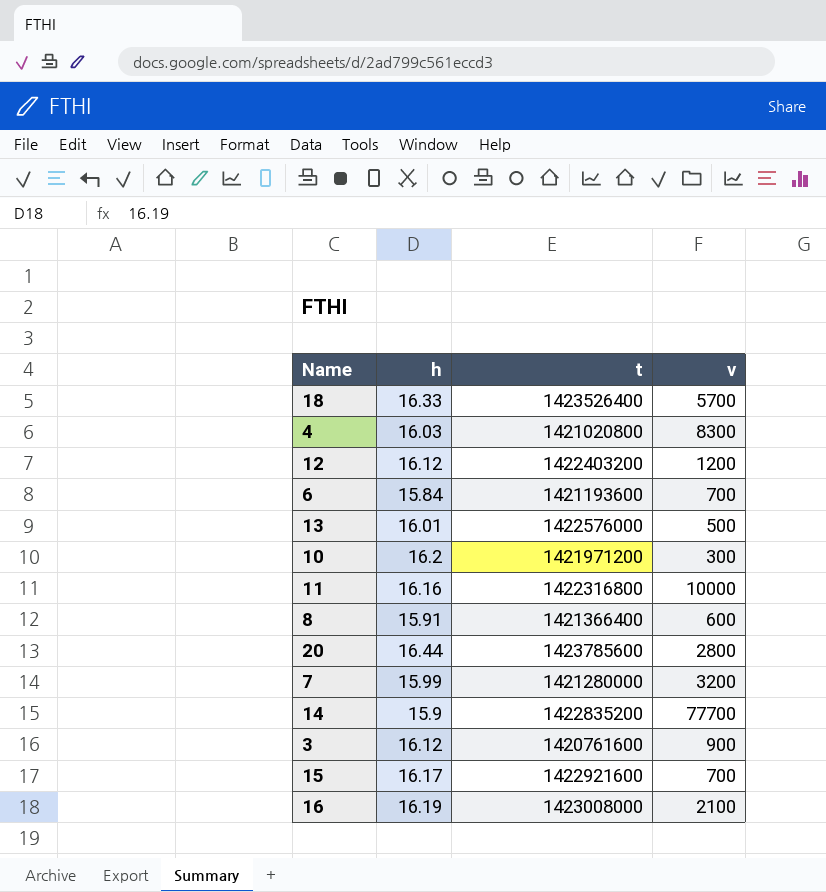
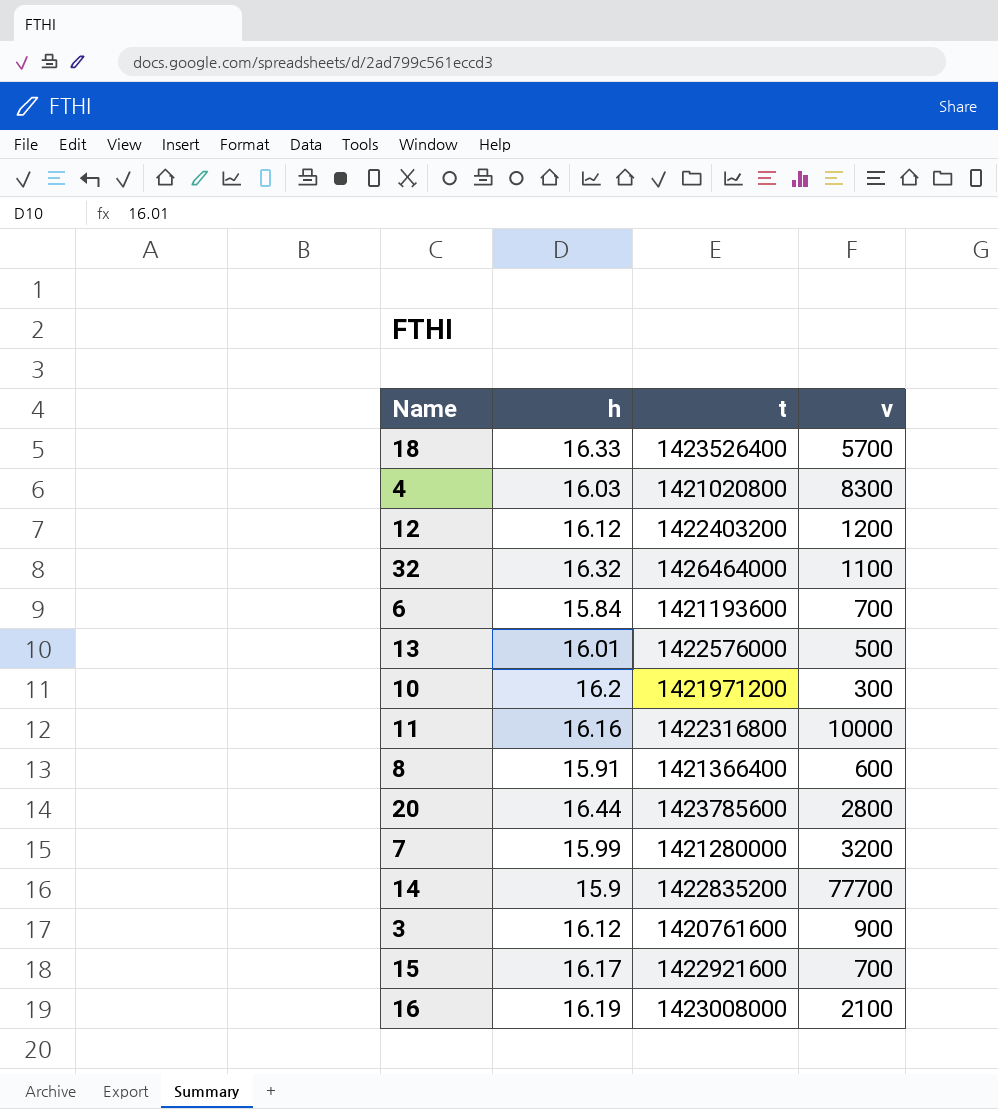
row 32: none -> 16.32 | 1426464000 | 1100

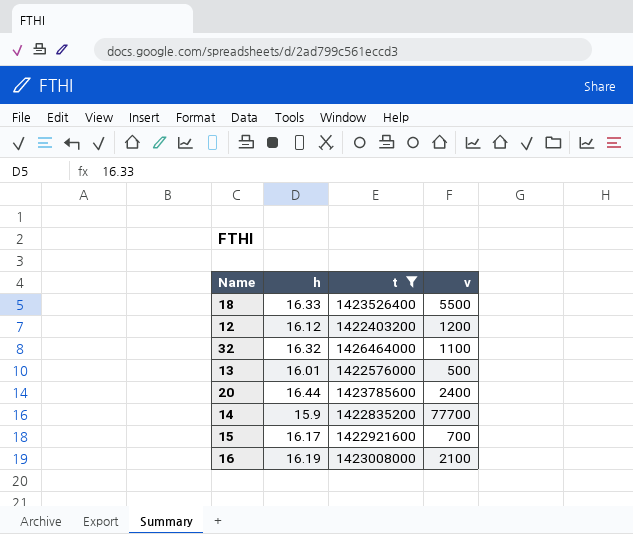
filter: none -> t >= 1422403200
18 | v: 5700 -> 5500
20 | v: 2800 -> 2400

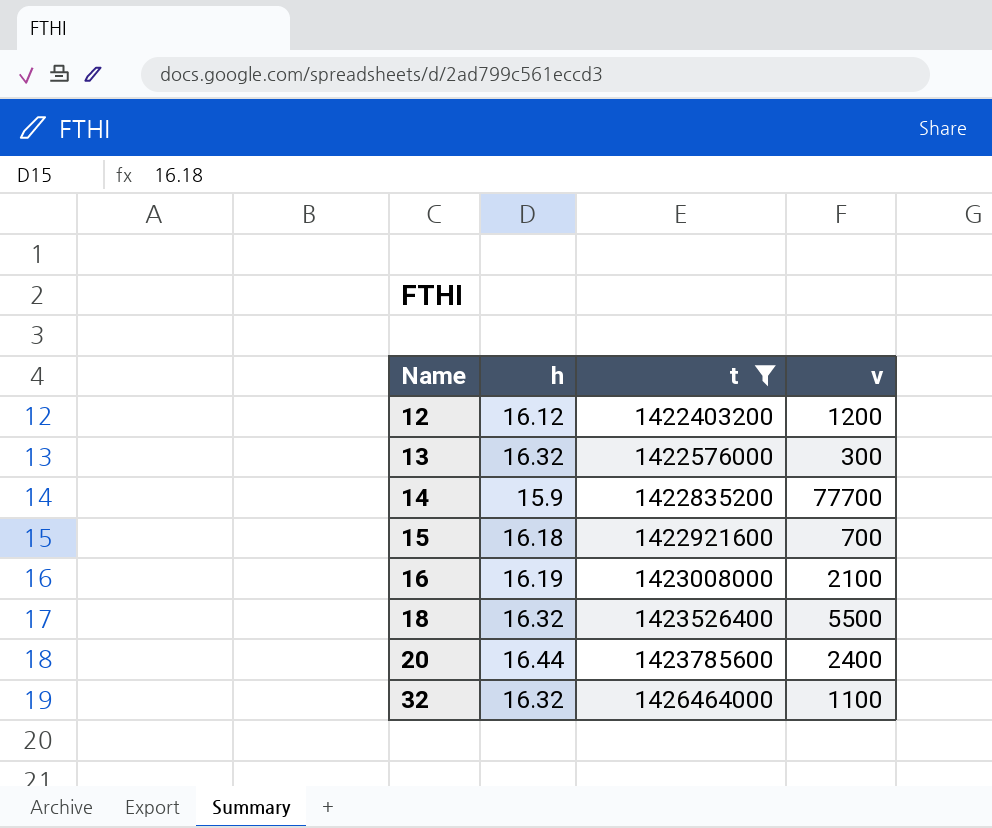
row order: none -> Name ascending
13 | h: 16.01 -> 16.32
13 | v: 500 -> 300
15 | h: 16.17 -> 16.18
18 | h: 16.33 -> 16.32

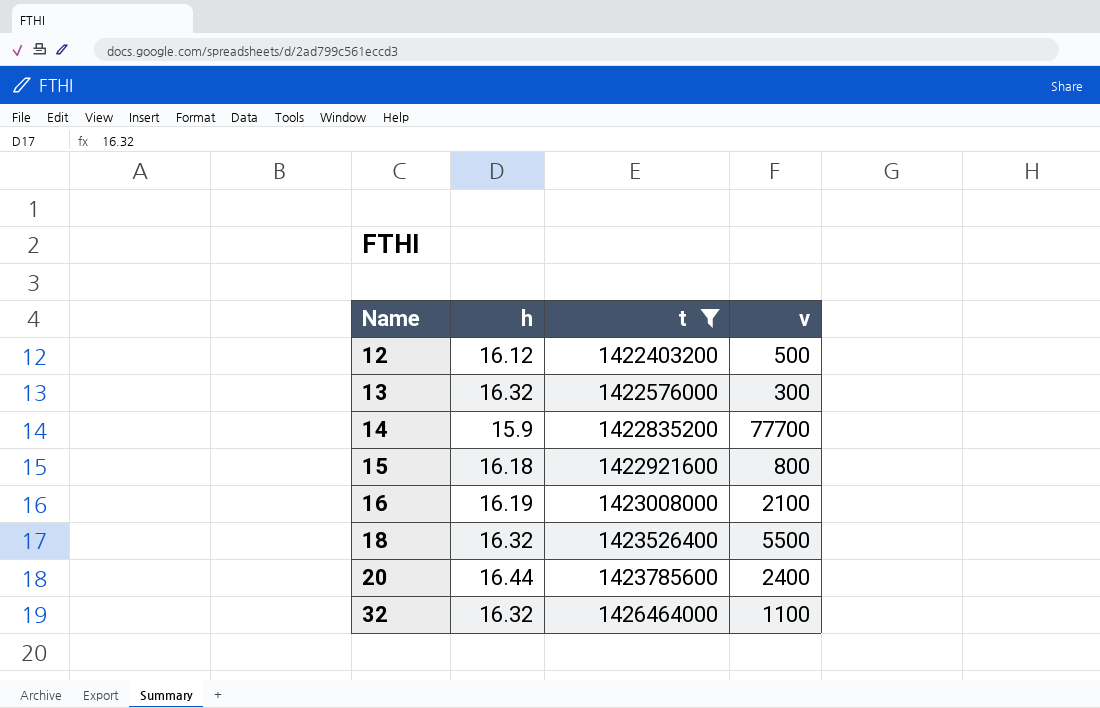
12 | v: 1200 -> 500
15 | v: 700 -> 800

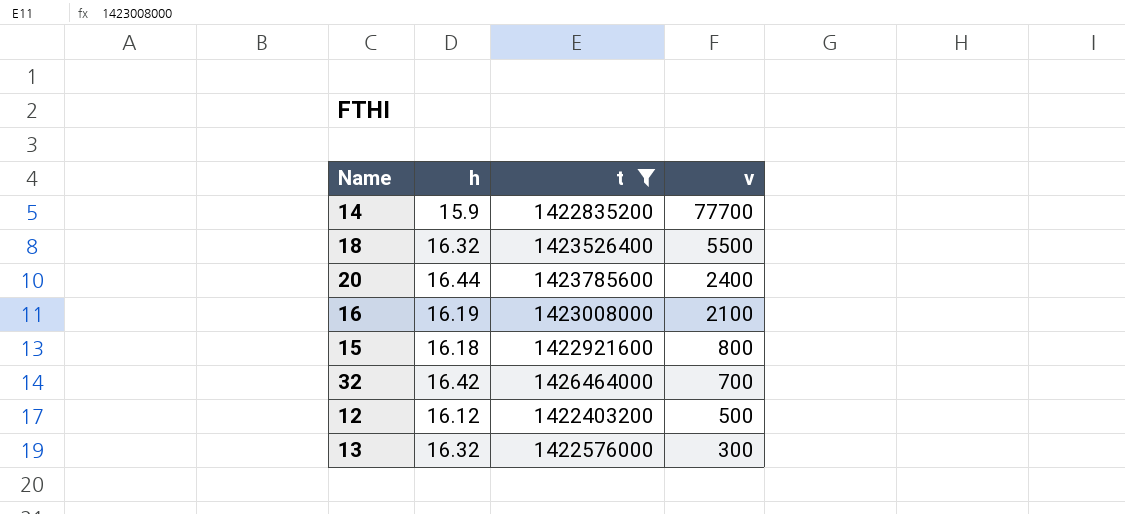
row order: Name ascending -> v descending
32 | h: 16.32 -> 16.42
32 | v: 1100 -> 700

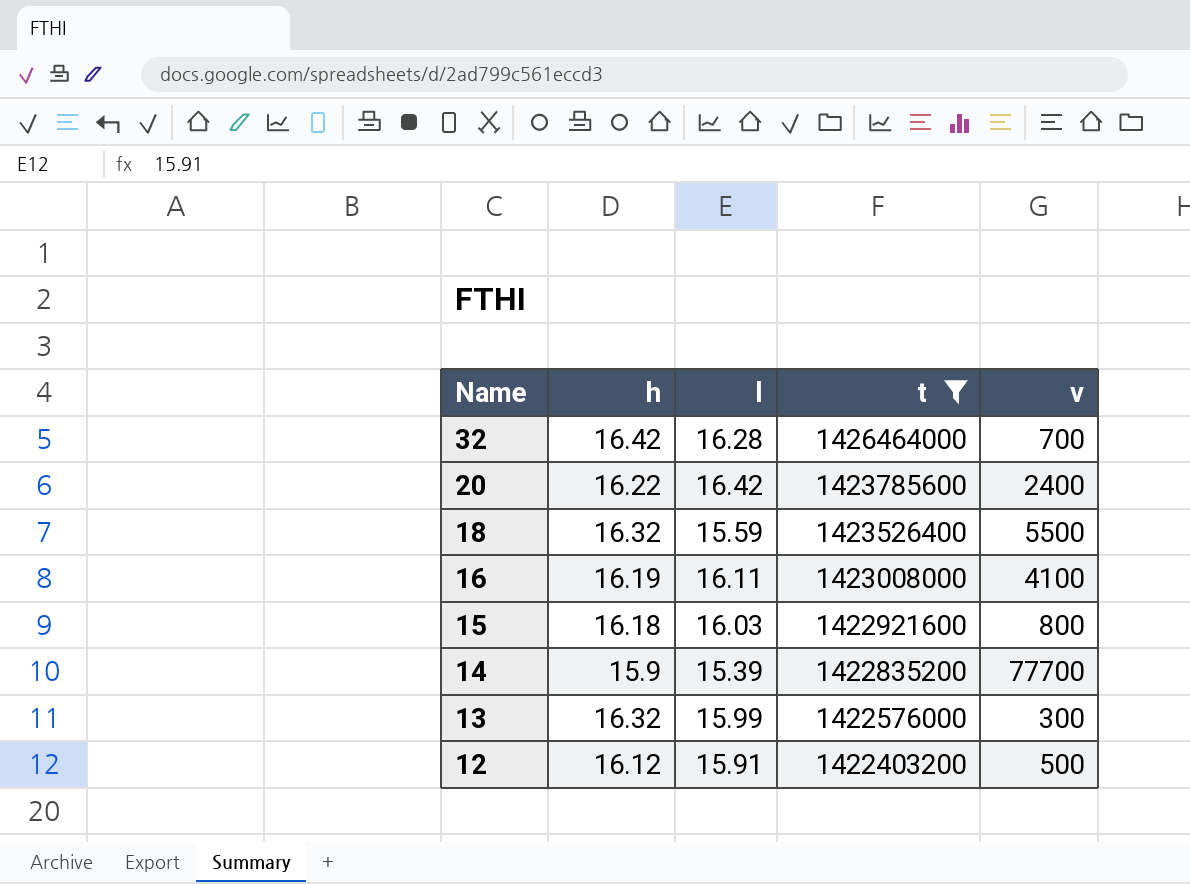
row order: v descending -> Name descending
column l | position: none -> 3
20 | h: 16.44 -> 16.22
16 | v: 2100 -> 4100

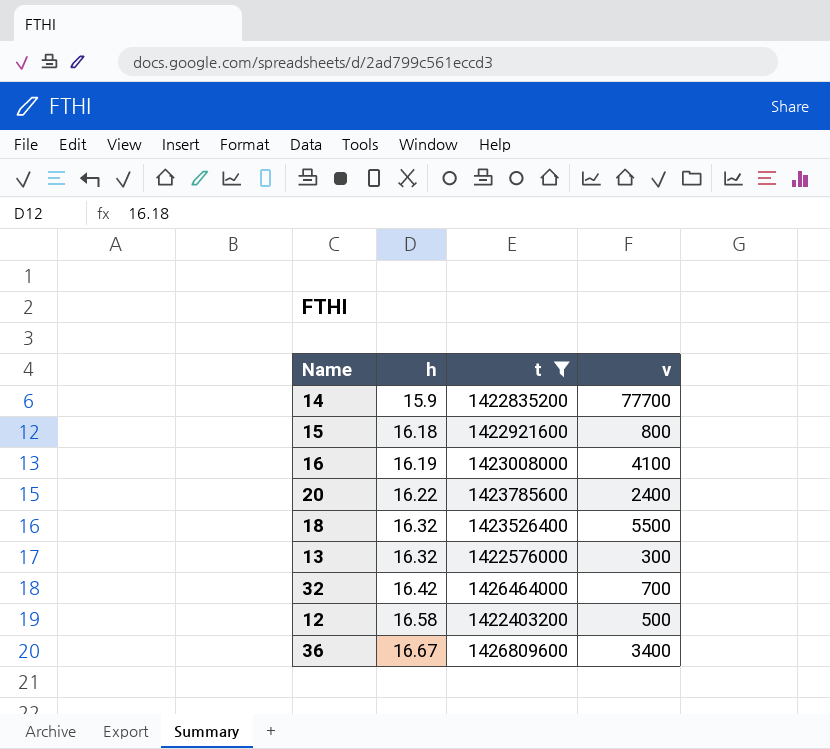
row order: Name descending -> h ascending
column l | position: 3 -> none
12 | h: 16.12 -> 16.58
row 36: none -> 16.67 | 1426809600 | 3400

